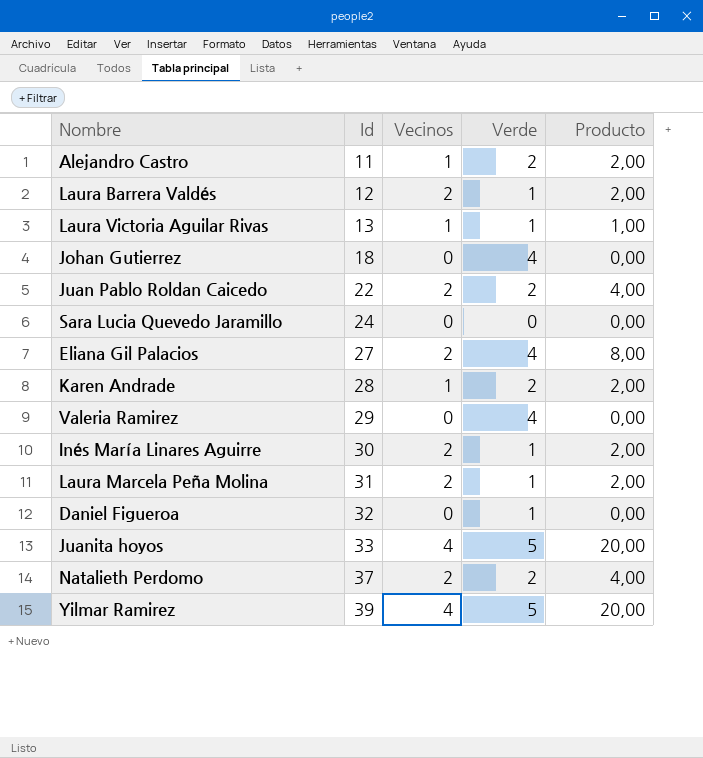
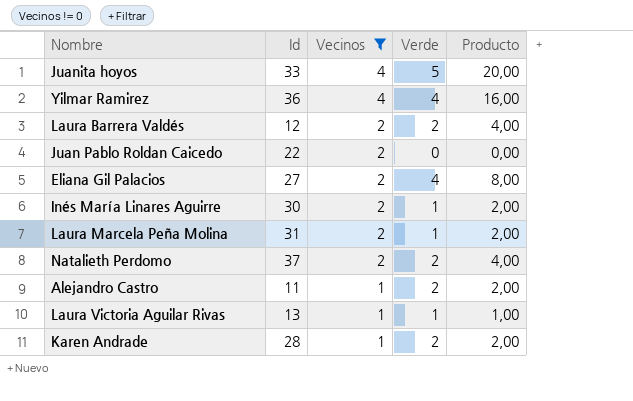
filter: none -> Vecinos != 0
row order: Id ascending -> Vecinos descending
Yilmar Ramirez | Id: 39 -> 36
Yilmar Ramirez | Verde: 5 -> 4
Yilmar Ramirez | Producto: 20,00 -> 16,00
Laura Barrera Valdés | Verde: 1 -> 2
Laura Barrera Valdés | Producto: 2,00 -> 4,00
Juan Pablo Roldan Caicedo | Verde: 2 -> 0
Juan Pablo Roldan Caicedo | Producto: 4,00 -> 0,00

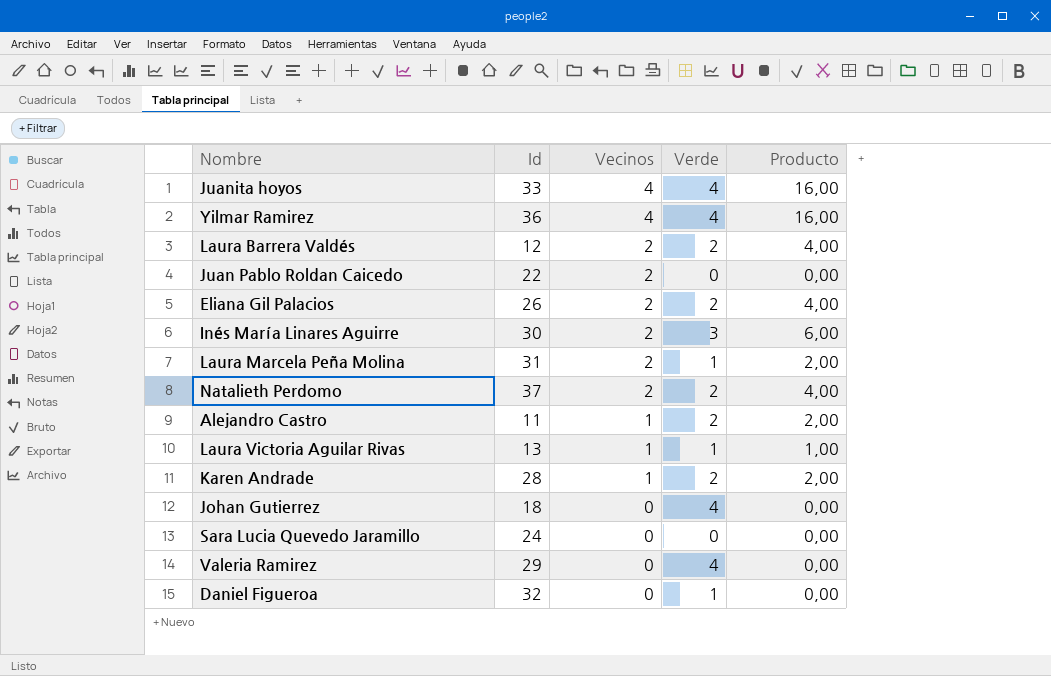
filter: Vecinos != 0 -> none
Juanita hoyos | Verde: 5 -> 4
Juanita hoyos | Producto: 20,00 -> 16,00
Eliana Gil Palacios | Id: 27 -> 26
Eliana Gil Palacios | Verde: 4 -> 2
Eliana Gil Palacios | Producto: 8,00 -> 4,00
Inés María Linares Aguirre | Verde: 1 -> 3
Inés María Linares Aguirre | Producto: 2,00 -> 6,00

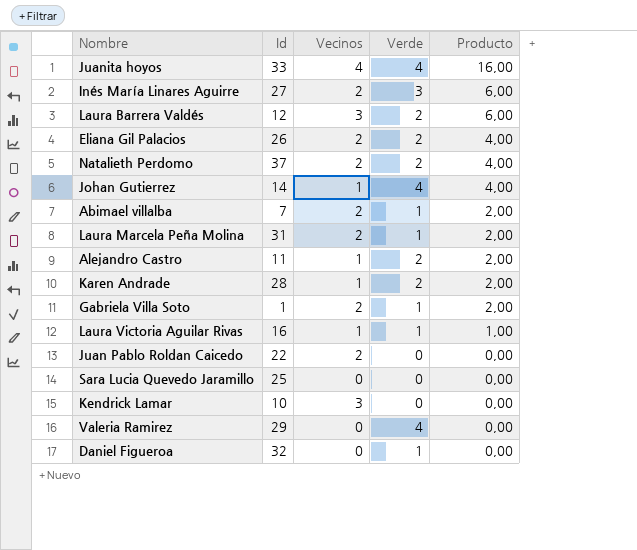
row order: Vecinos descending -> Producto descending
row Yilmar Ramirez: 36 | 4 | 4 | 16,00 -> none
Inés María Linares Aguirre | Id: 30 -> 27
Laura Barrera Valdés | Vecinos: 2 -> 3
Laura Barrera Valdés | Producto: 4,00 -> 6,00
Johan Gutierrez | Id: 18 -> 14
Johan Gutierrez | Vecinos: 0 -> 1
Johan Gutierrez | Producto: 0,00 -> 4,00
row Abimael villalba: none -> 7 | 2 | 1 | 2,00
row Gabriela Villa Soto: none -> 1 | 2 | 1 | 2,00
Laura Victoria Aguilar Rivas | Id: 13 -> 16
Sara Lucia Quevedo Jaramillo | Id: 24 -> 25
row Kendrick Lamar: none -> 10 | 3 | 0 | 0,00

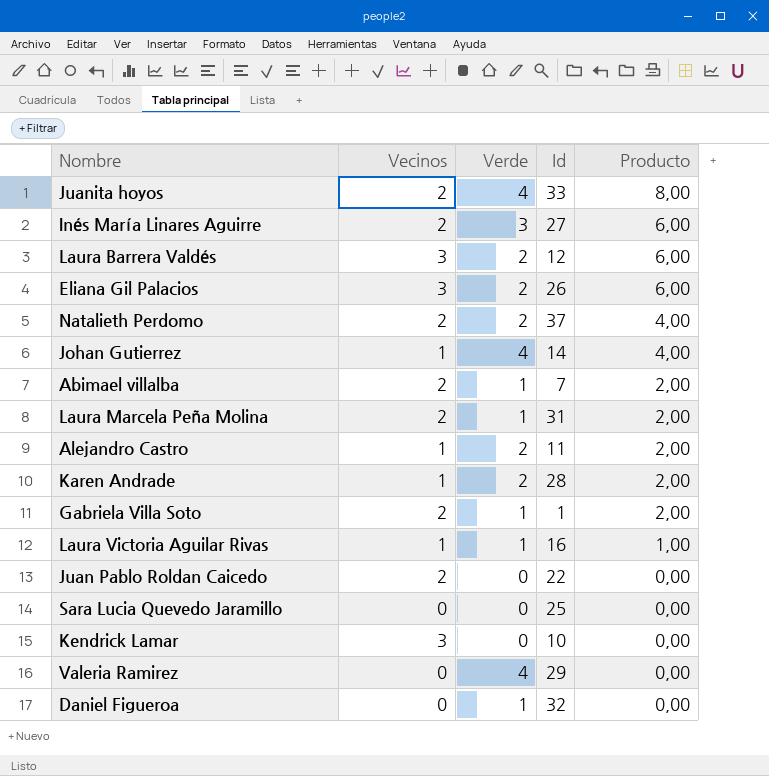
column Id | position: 2 -> 4
Juanita hoyos | Vecinos: 4 -> 2
Juanita hoyos | Producto: 16,00 -> 8,00
Eliana Gil Palacios | Vecinos: 2 -> 3
Eliana Gil Palacios | Producto: 4,00 -> 6,00

